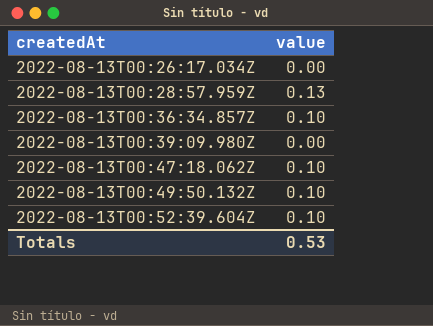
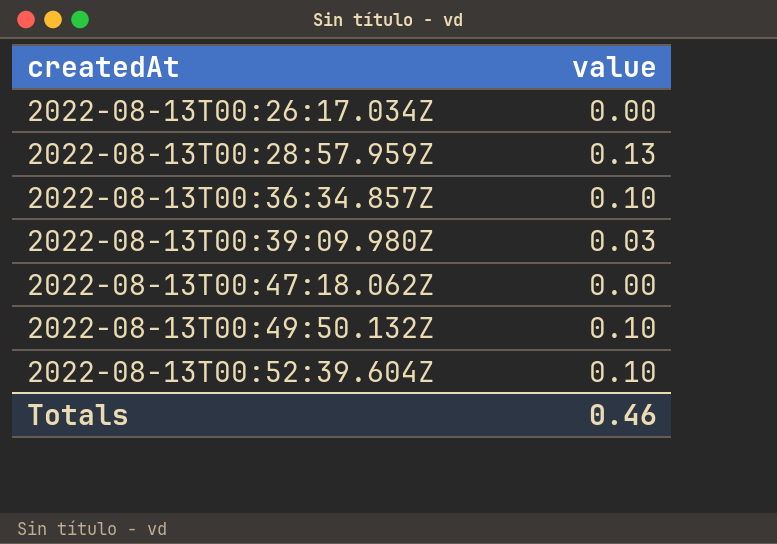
2022-08-13T00:39:09.980Z | value: 0.00 -> 0.03
2022-08-13T00:47:18.062Z | value: 0.10 -> 0.00
Totals | value: 0.53 -> 0.46

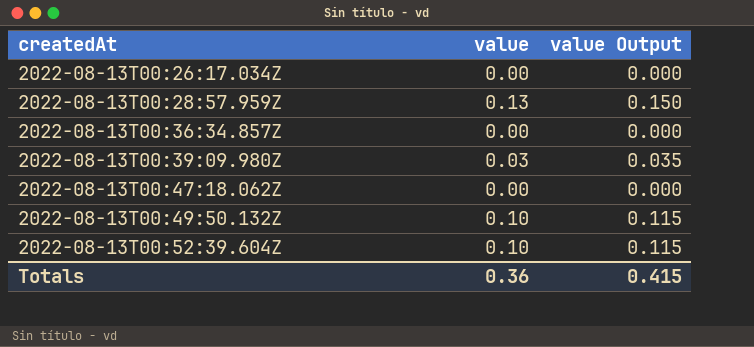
column value Output | formula: none -> [value] * 1.15
2022-08-13T00:36:34.857Z | value: 0.10 -> 0.00
Totals | value: 0.46 -> 0.36

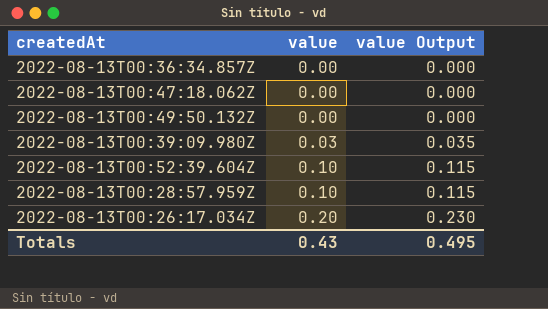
row order: createdAt ascending -> value ascending
2022-08-13T00:49:50.132Z | value: 0.10 -> 0.00
2022-08-13T00:49:50.132Z | value Output: 0.115 -> 0.000
2022-08-13T00:28:57.959Z | value: 0.13 -> 0.10
2022-08-13T00:28:57.959Z | value Output: 0.150 -> 0.115
2022-08-13T00:26:17.034Z | value: 0.00 -> 0.20
2022-08-13T00:26:17.034Z | value Output: 0.000 -> 0.230
Totals | value: 0.36 -> 0.43
Totals | value Output: 0.415 -> 0.495

